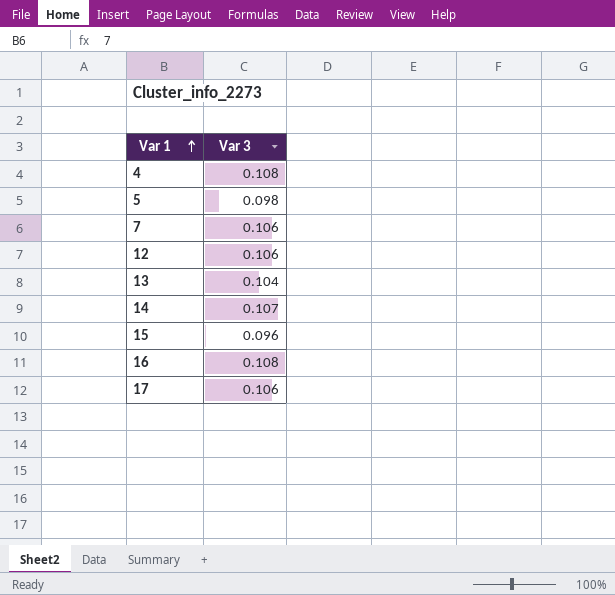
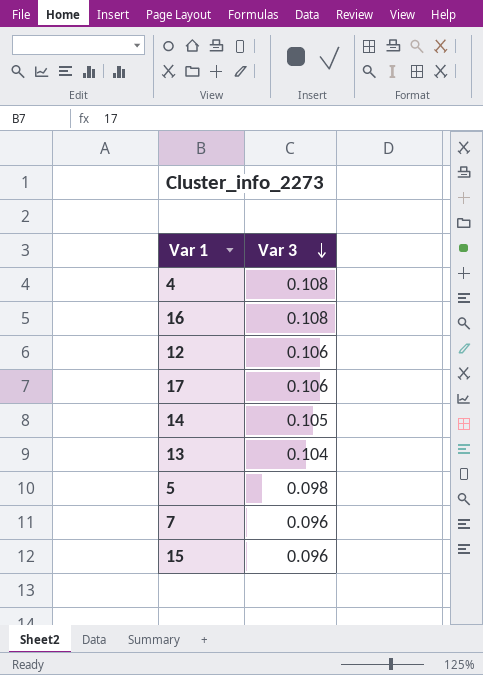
row order: Var 1 ascending -> Var 3 descending
14 | Var 3: 0.107 -> 0.105
7 | Var 3: 0.106 -> 0.096

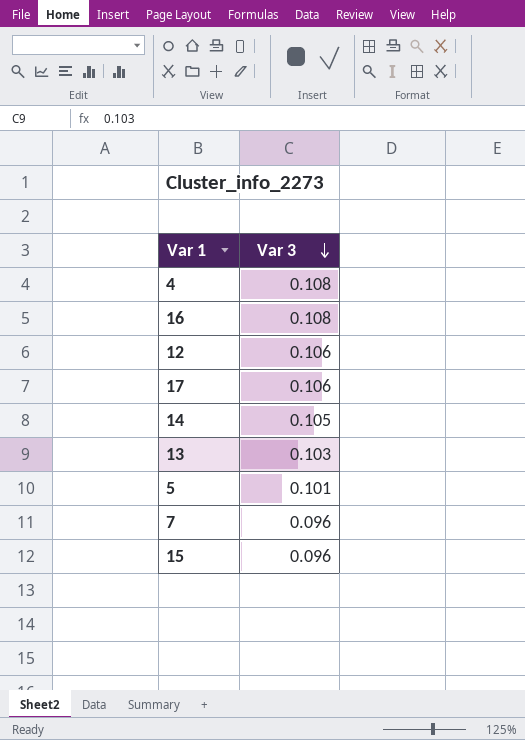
13 | Var 3: 0.104 -> 0.103
5 | Var 3: 0.098 -> 0.101

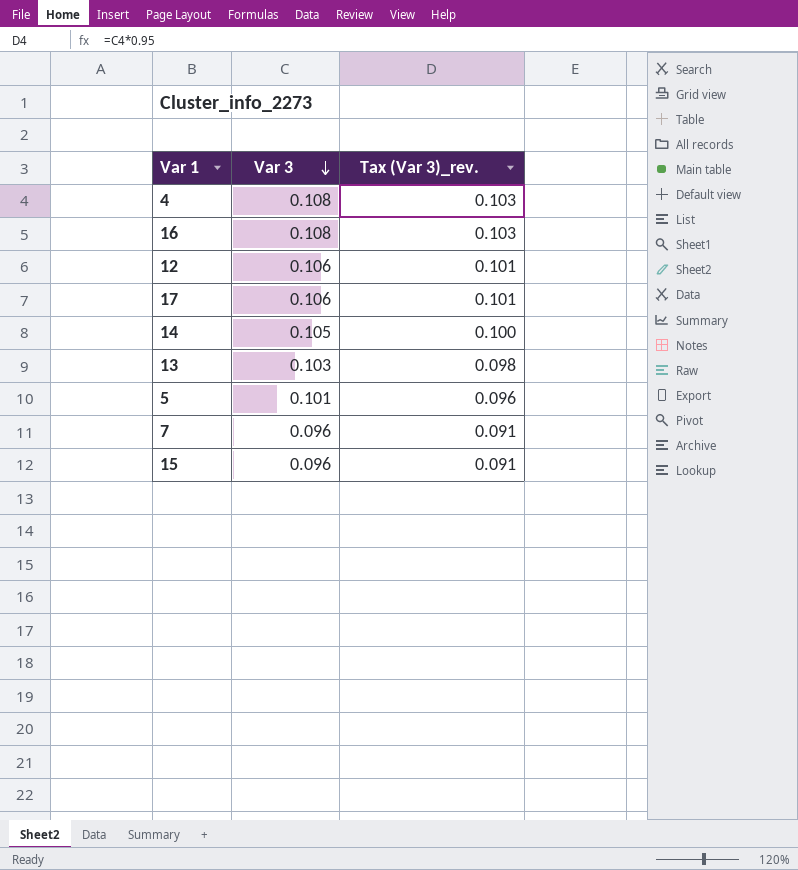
column Tax (Var 3)_rev. | formula: none -> [Var 3] * 0.95

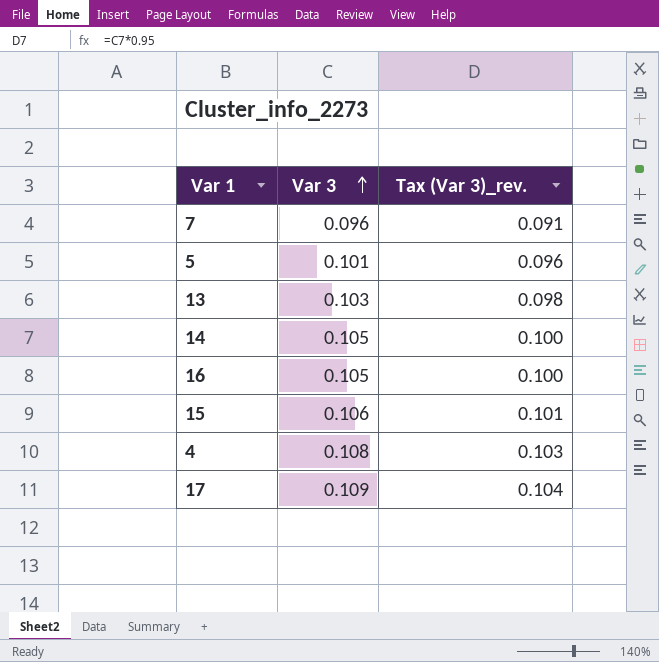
row order: Var 3 descending -> Var 3 ascending
row 12: 0.106 | 0.101 -> none
16 | Var 3: 0.108 -> 0.105
16 | Tax (Var 3)_rev.: 0.103 -> 0.100
15 | Var 3: 0.096 -> 0.106
15 | Tax (Var 3)_rev.: 0.091 -> 0.101
17 | Var 3: 0.106 -> 0.109
17 | Tax (Var 3)_rev.: 0.101 -> 0.104

